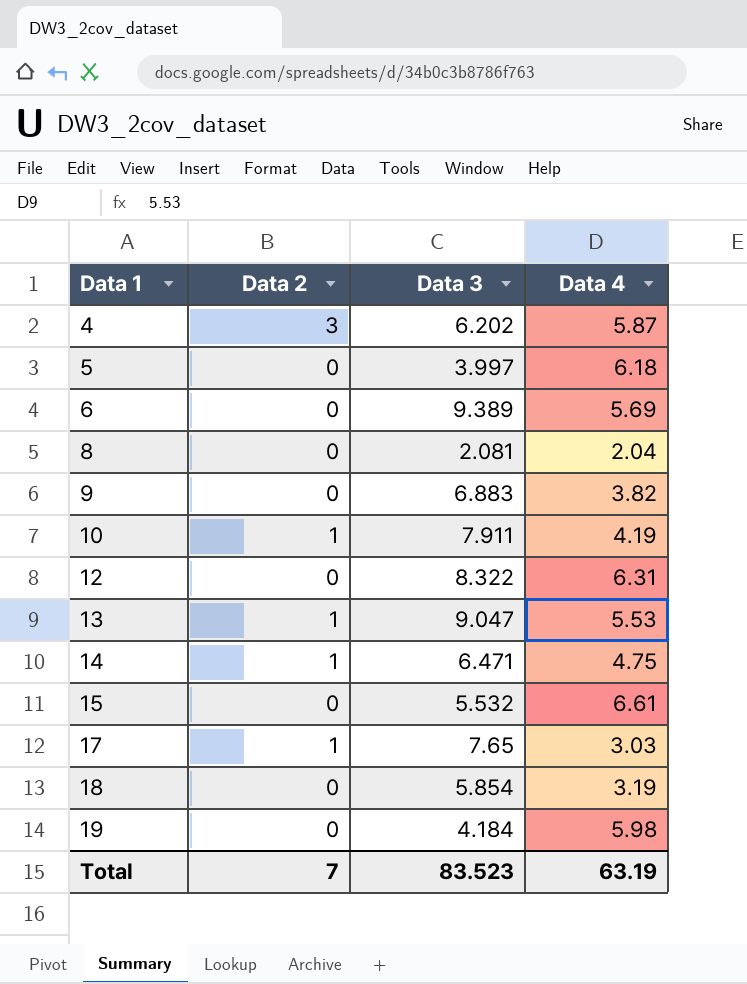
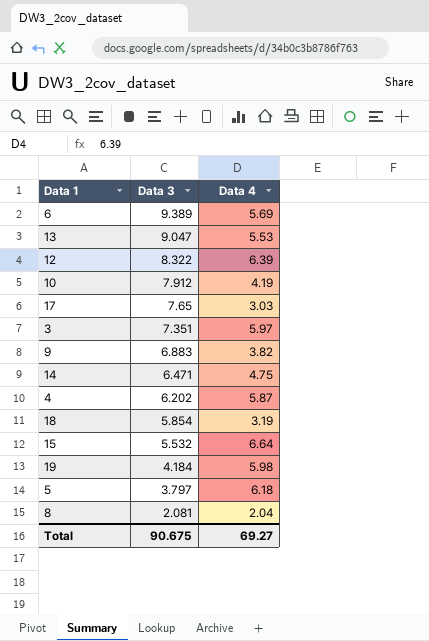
row order: Data 1 ascending -> Data 3 descending
column Data 2 | position: 2 -> none
12 | Data 4: 6.31 -> 6.39
10 | Data 3: 7.911 -> 7.912
row 3: none -> 7.351 | 5.97
15 | Data 4: 6.61 -> 6.64
5 | Data 3: 3.997 -> 3.797
Total | Data 3: 83.523 -> 90.675
Total | Data 4: 63.19 -> 69.27

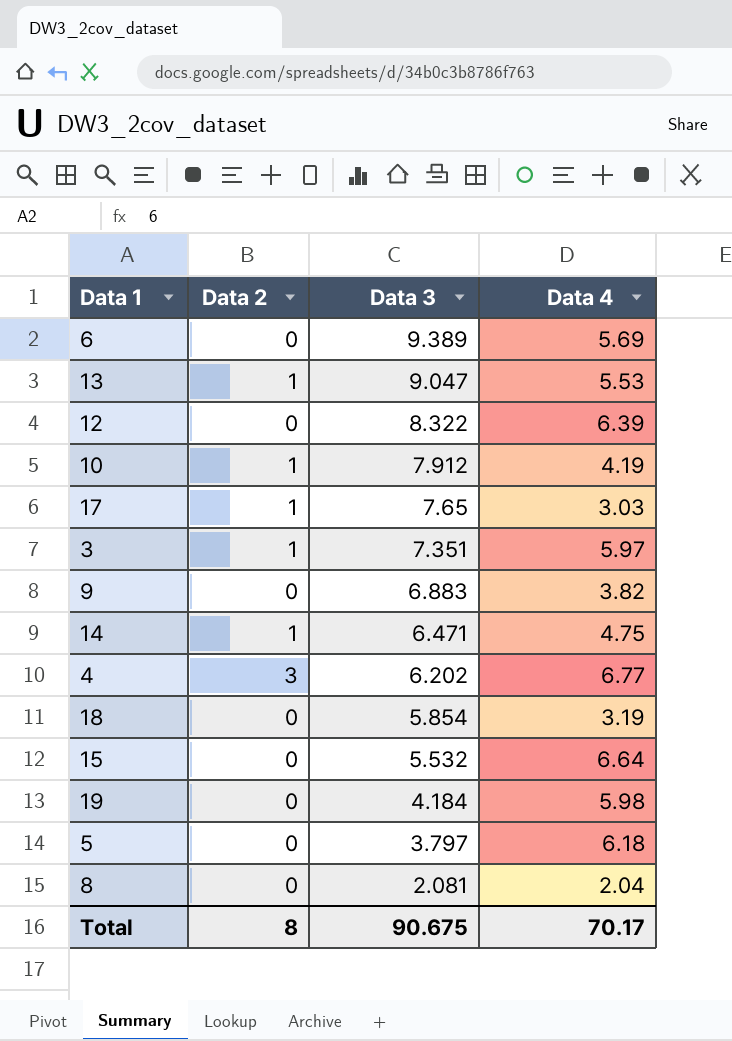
column Data 2 | position: none -> 2
4 | Data 4: 5.87 -> 6.77
Total | Data 4: 69.27 -> 70.17

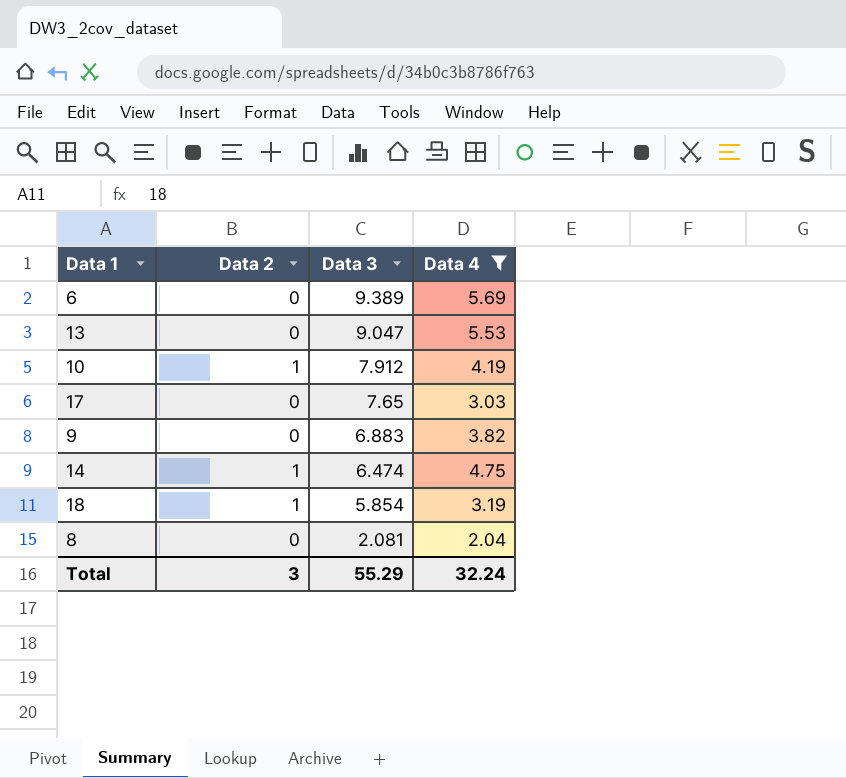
filter: none -> Data 4 <= 5.69
13 | Data 2: 1 -> 0
17 | Data 2: 1 -> 0
14 | Data 3: 6.471 -> 6.474
18 | Data 2: 0 -> 1
Total | Data 2: 8 -> 3
Total | Data 3: 90.675 -> 55.29
Total | Data 4: 70.17 -> 32.24

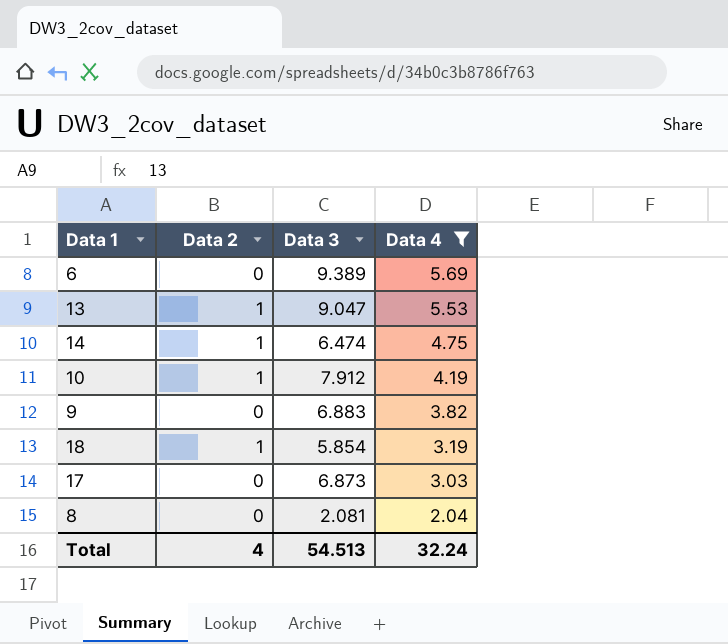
row order: Data 3 descending -> Data 4 descending
13 | Data 2: 0 -> 1
17 | Data 3: 7.65 -> 6.873
Total | Data 2: 3 -> 4
Total | Data 3: 55.29 -> 54.513

